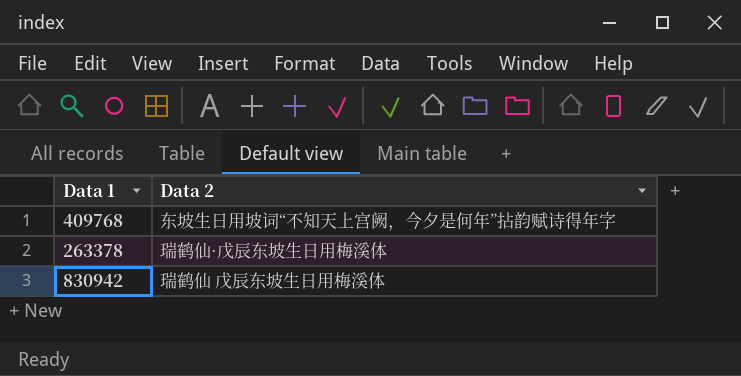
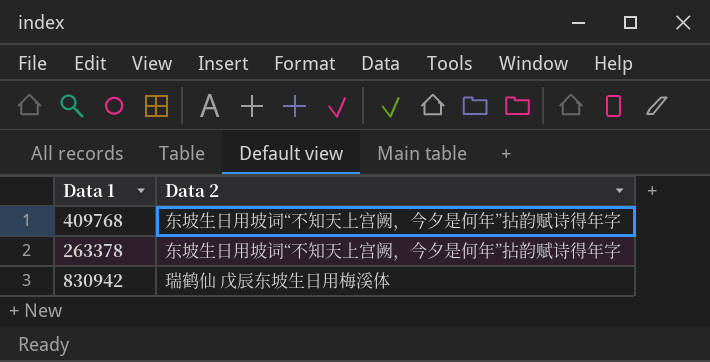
263378 | Data 2: 瑞鹤仙·戊辰东坡生日用梅溪体 -> 东坡生日用坡词“不知天上宫阙，今夕是何年”拈韵赋诗得年字

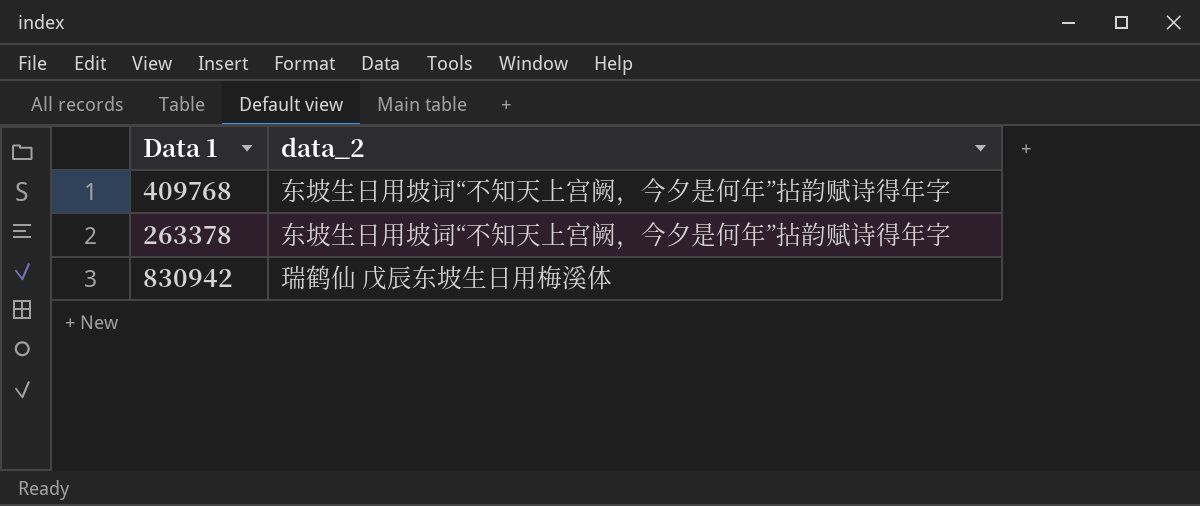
column name: Data 2 -> data_2

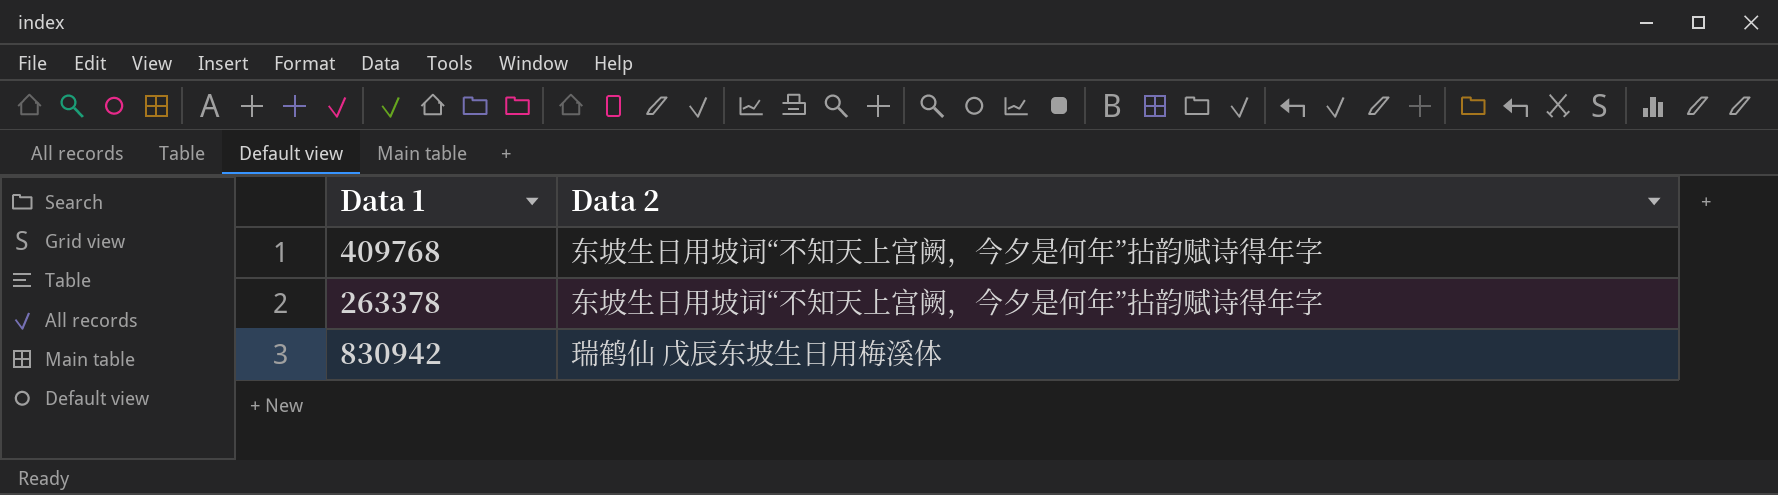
column name: data_2 -> Data 2

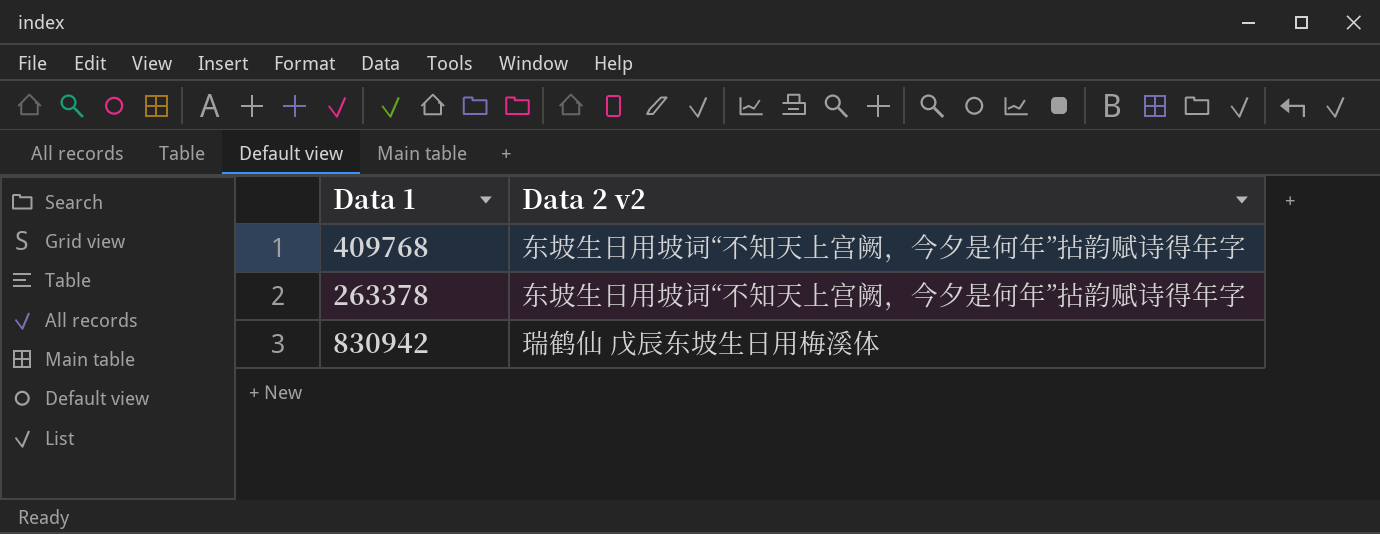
column name: Data 2 -> Data 2 v2

